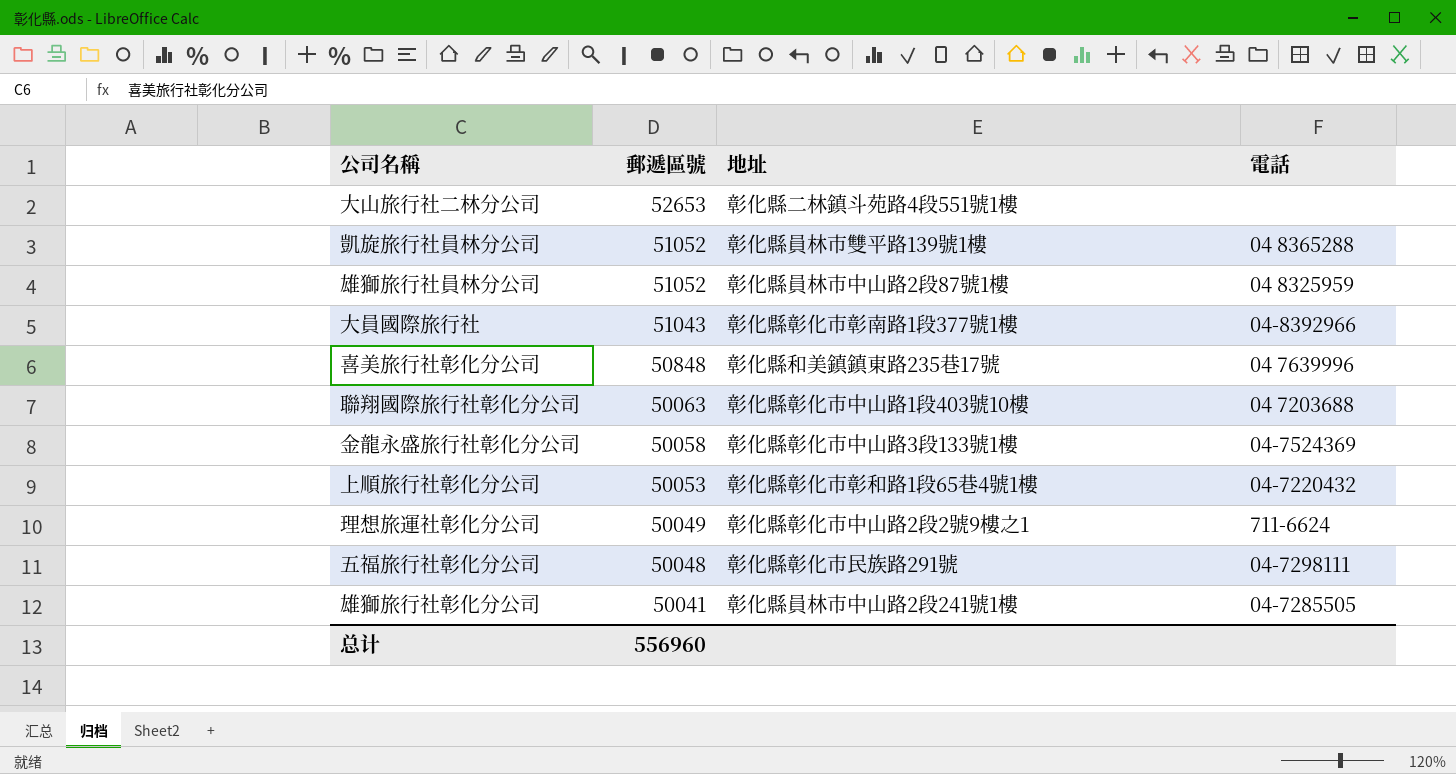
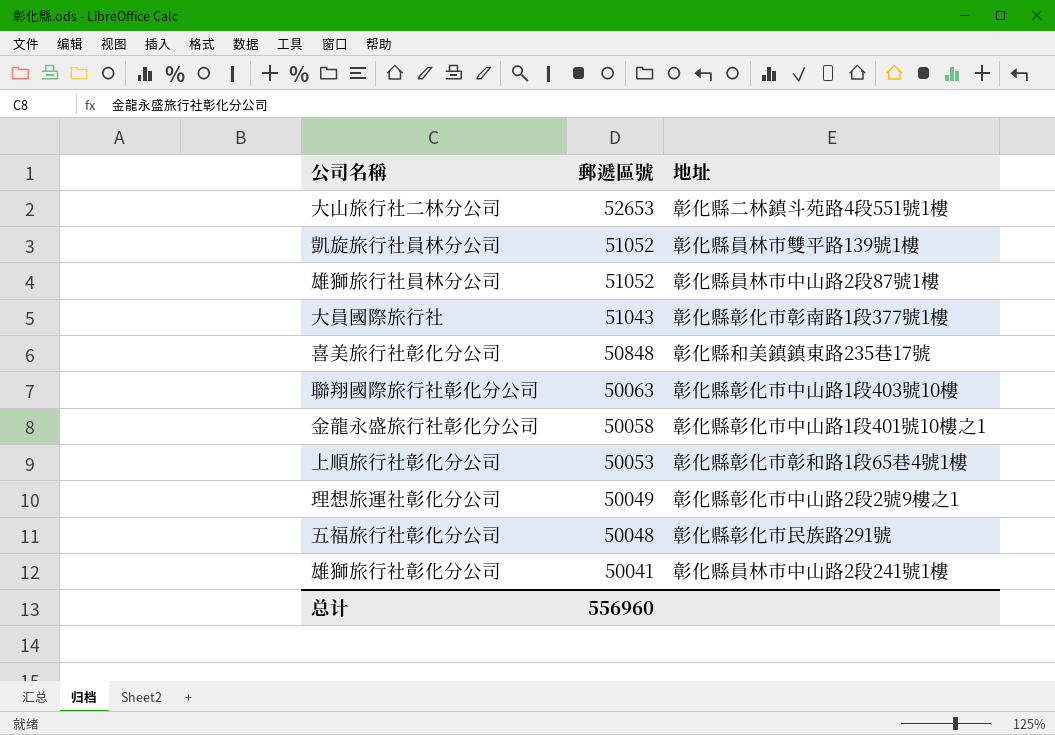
column 電話 | position: 4 -> none
金龍永盛旅行社彰化分公司 | 地址: 彰化縣彰化市中山路3段133號1樓 -> 彰化縣彰化市中山路1段401號10樓之1

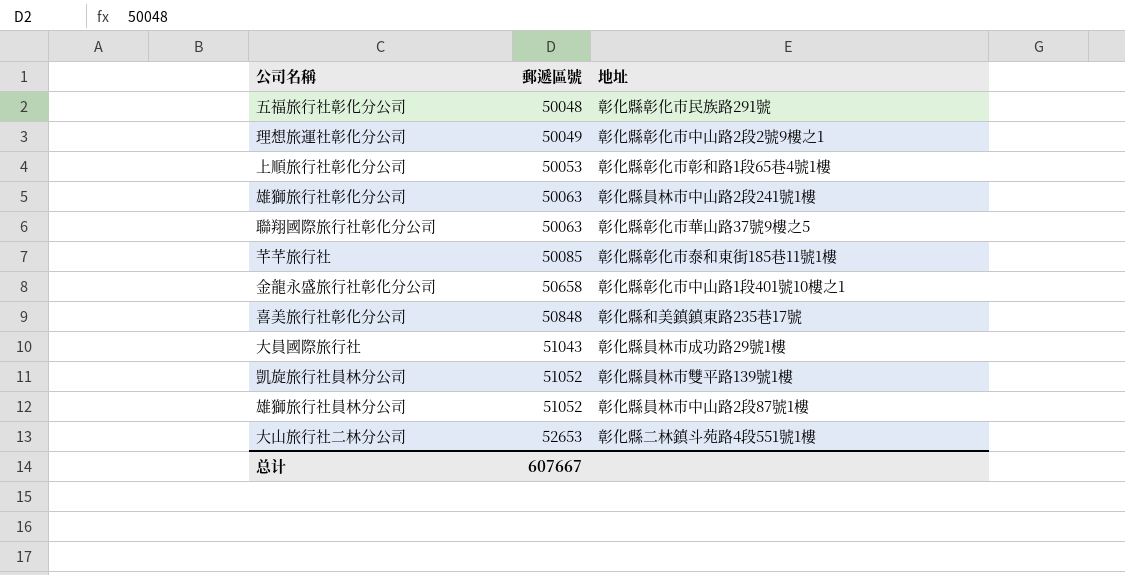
row order: 郵遞區號 descending -> 郵遞區號 ascending
雄獅旅行社彰化分公司 | 郵遞區號: 50041 -> 50063
聯翔國際旅行社彰化分公司 | 地址: 彰化縣彰化市中山路1段403號10樓 -> 彰化縣彰化市華山路37號9樓之5
row 芊芊旅行社: none -> 50085 | 彰化縣彰化市泰和東街185巷11號1樓
金龍永盛旅行社彰化分公司 | 郵遞區號: 50058 -> 50658
大員國際旅行社 | 地址: 彰化縣彰化市彰南路1段377號1樓 -> 彰化縣員林市成功路29號1樓
总计 | 郵遞區號: 556960 -> 607667

